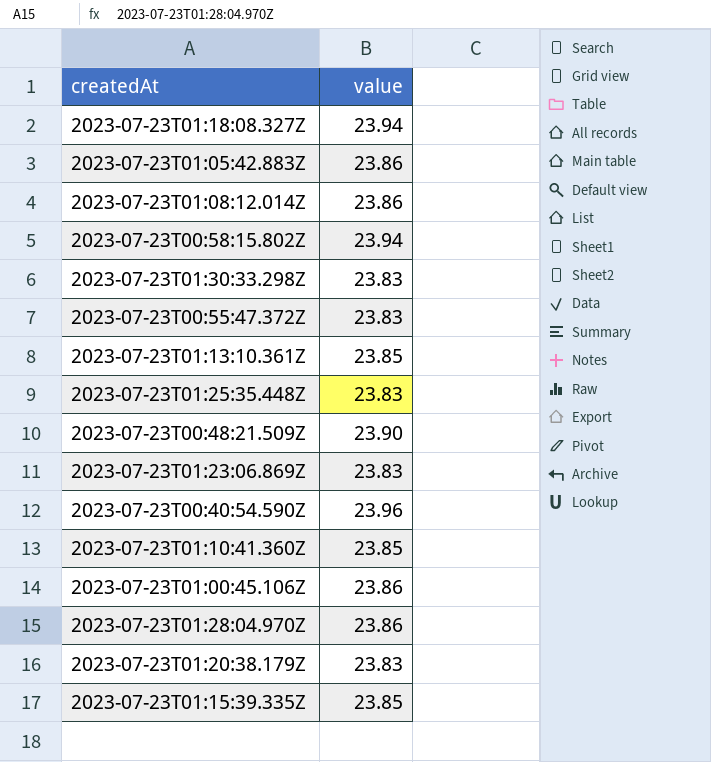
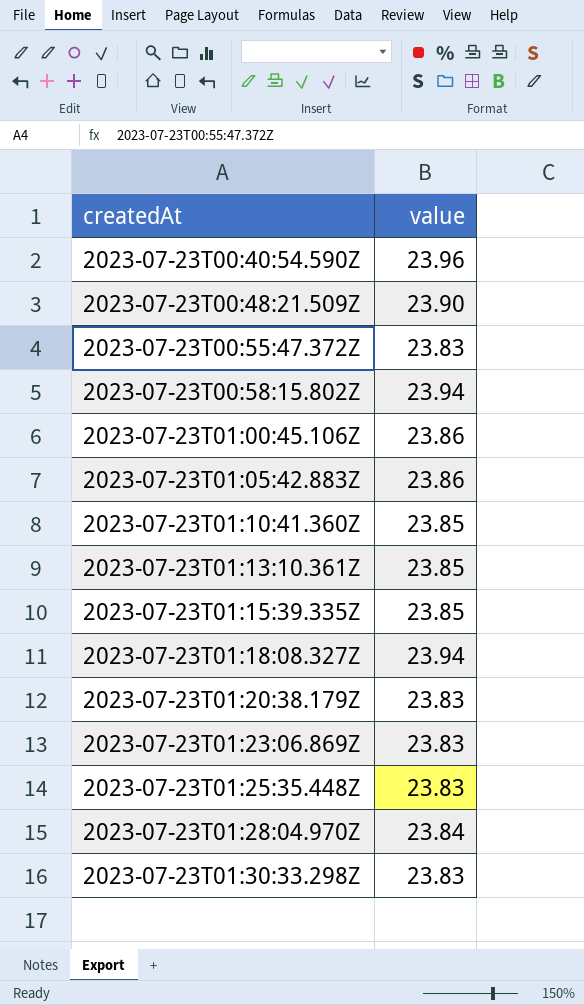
row order: none -> createdAt ascending
row 2023-07-23T01:08:12.014Z: 23.86 -> none
2023-07-23T01:28:04.970Z | value: 23.86 -> 23.84

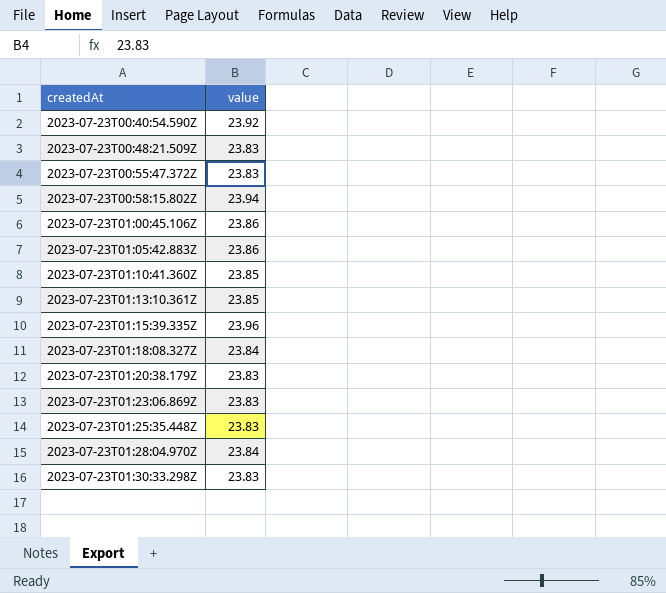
2023-07-23T00:40:54.590Z | value: 23.96 -> 23.92
2023-07-23T00:48:21.509Z | value: 23.90 -> 23.83
2023-07-23T01:15:39.335Z | value: 23.85 -> 23.96
2023-07-23T01:18:08.327Z | value: 23.94 -> 23.84

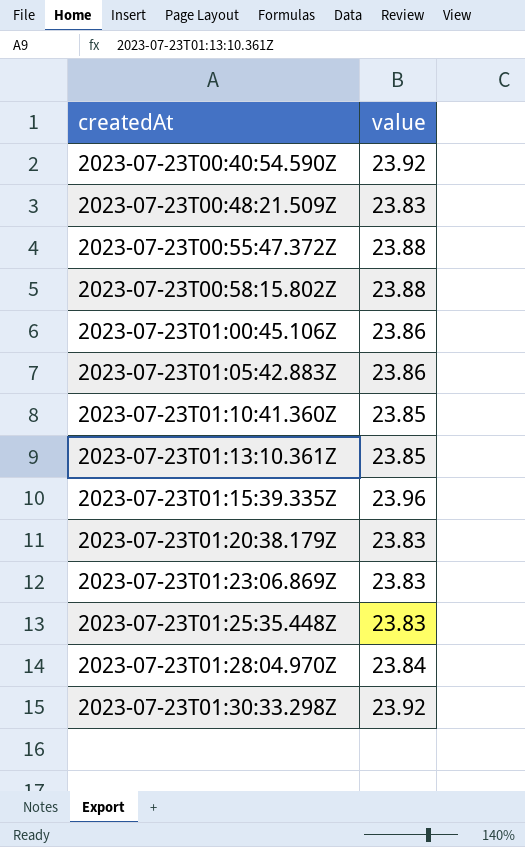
row 2023-07-23T01:18:08.327Z: 23.84 -> none
2023-07-23T00:55:47.372Z | value: 23.83 -> 23.88
2023-07-23T00:58:15.802Z | value: 23.94 -> 23.88
2023-07-23T01:30:33.298Z | value: 23.83 -> 23.92

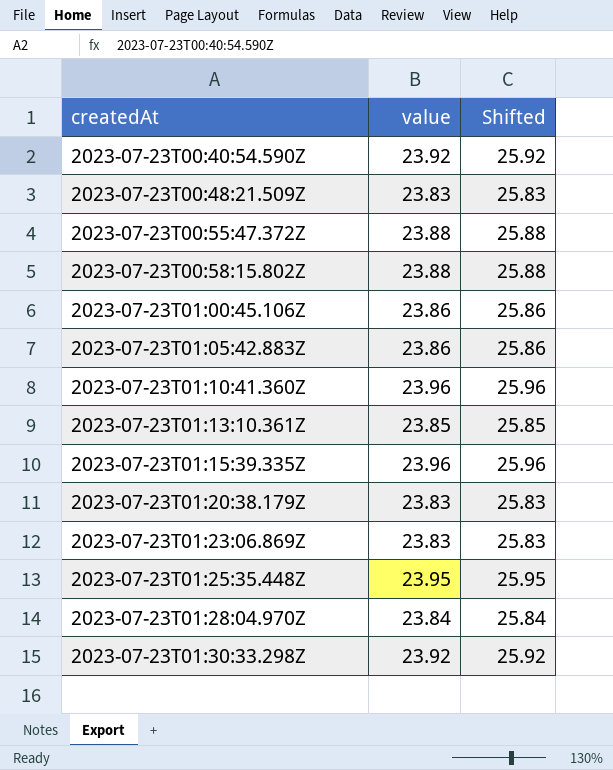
column Shifted | formula: none -> [value] + 2
2023-07-23T01:10:41.360Z | value: 23.85 -> 23.96
2023-07-23T01:25:35.448Z | value: 23.83 -> 23.95

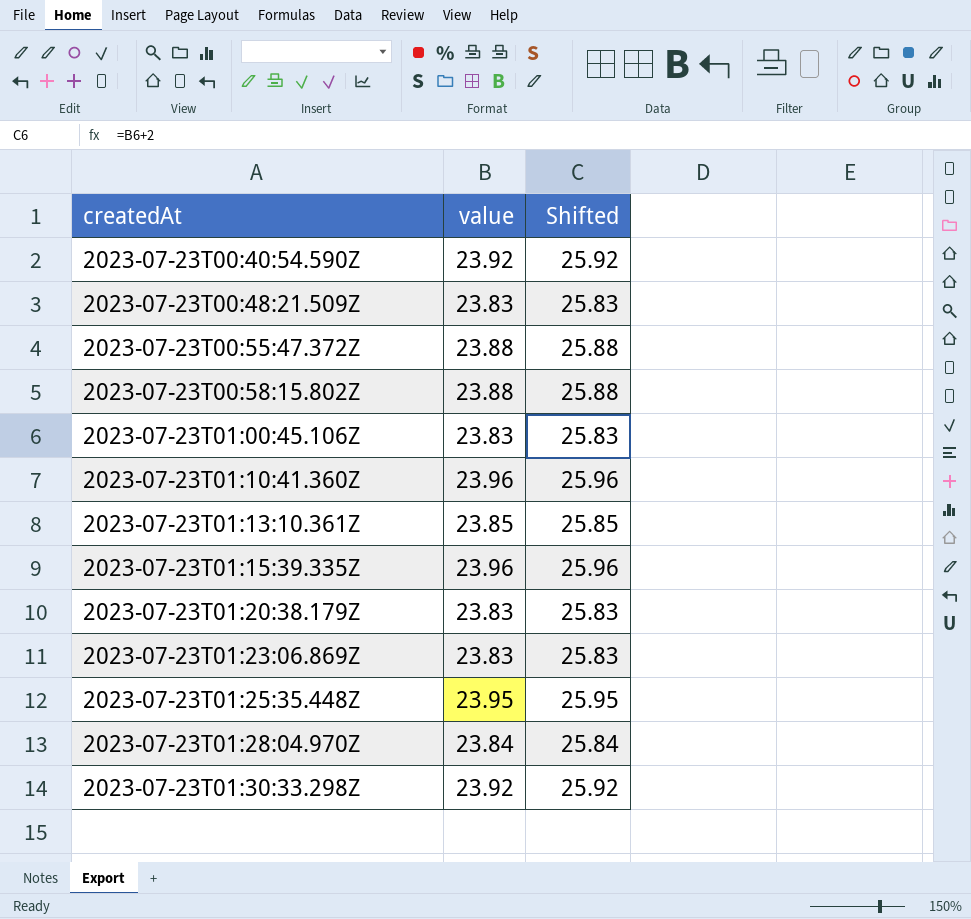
row 2023-07-23T01:05:42.883Z: 23.86 | 25.86 -> none
2023-07-23T01:00:45.106Z | value: 23.86 -> 23.83
2023-07-23T01:00:45.106Z | Shifted: 25.86 -> 25.83

